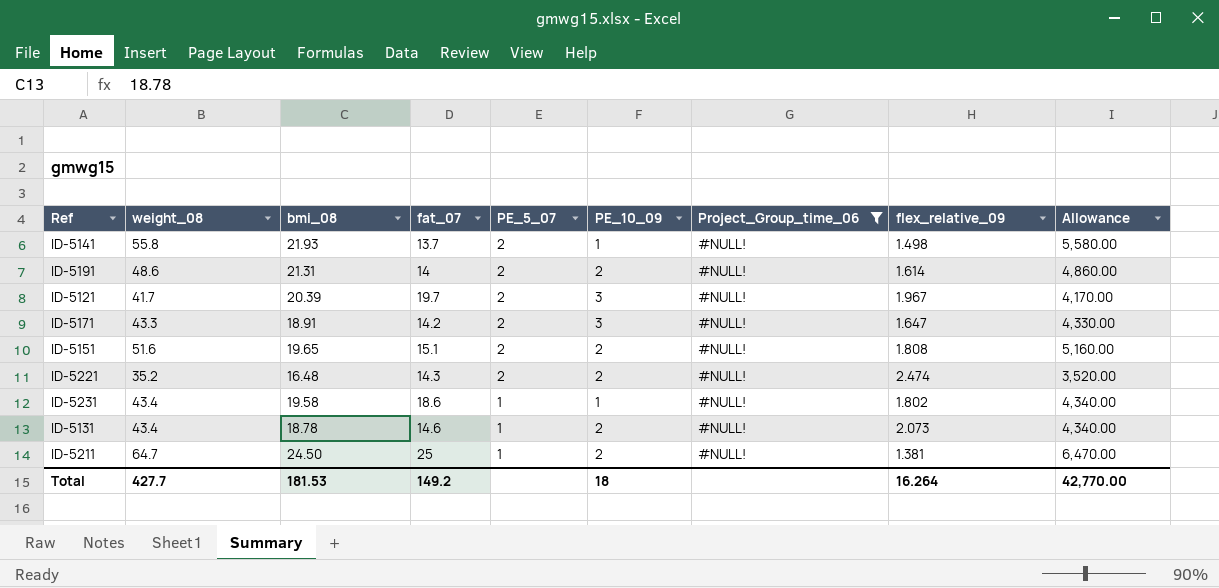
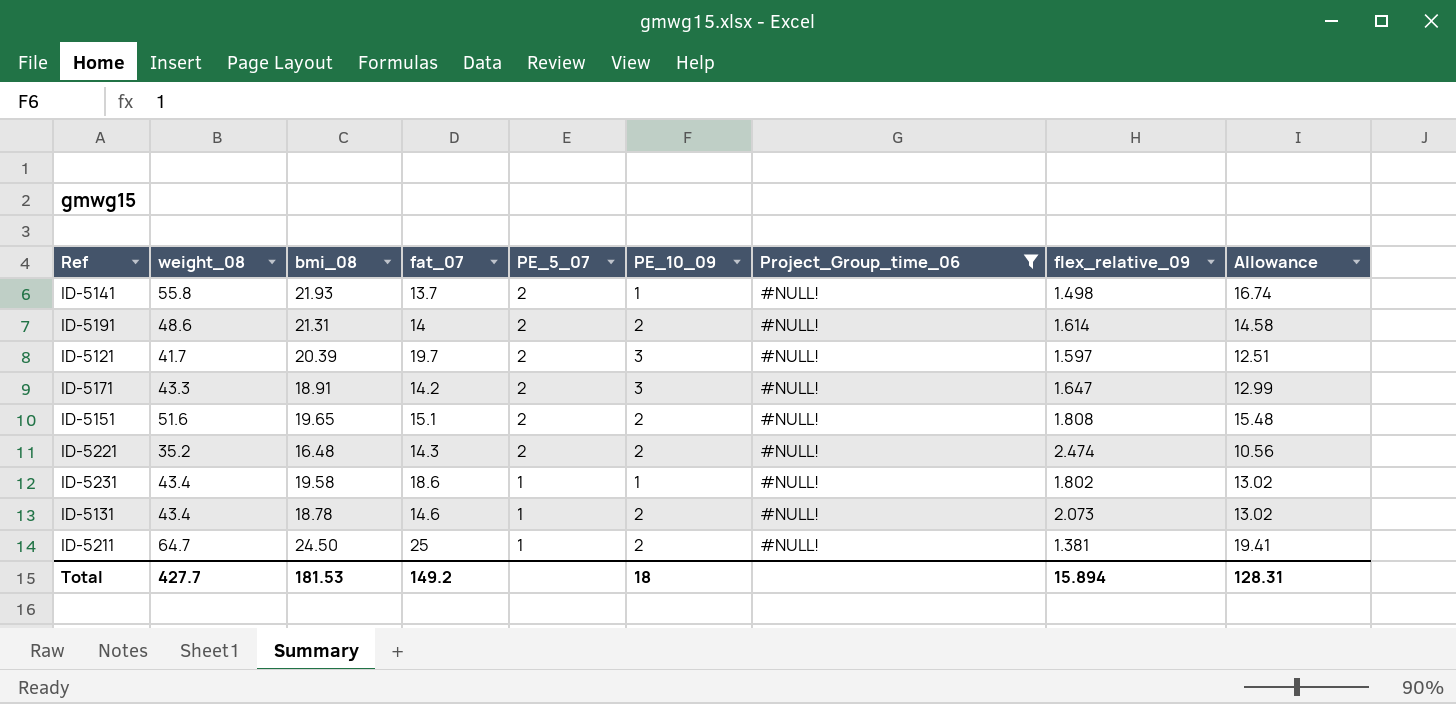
column Allowance | formula: [weight_08] * 100 -> [weight_08] * 0.3
ID-5121 | flex_relative_09: 1.967 -> 1.597
Total | flex_relative_09: 16.264 -> 15.894
Total | Allowance: 42,770.00 -> 128.31

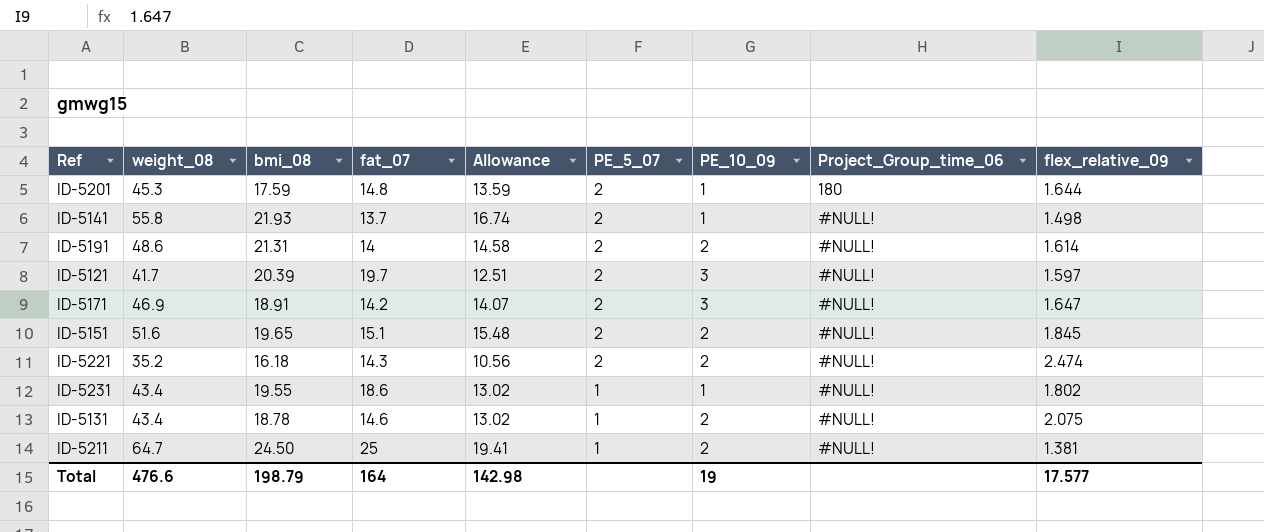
filter: Project_Group_time_06 = #NULL! -> none
column Allowance | position: 9 -> 5
ID-5171 | weight_08: 43.3 -> 46.9
ID-5171 | Allowance: 12.99 -> 14.07
ID-5151 | flex_relative_09: 1.808 -> 1.845
ID-5221 | bmi_08: 16.48 -> 16.18
ID-5231 | bmi_08: 19.58 -> 19.55
ID-5131 | flex_relative_09: 2.073 -> 2.075
Total | weight_08: 427.7 -> 476.6
Total | bmi_08: 181.53 -> 198.79
Total | fat_07: 149.2 -> 164
Total | Allowance: 128.31 -> 142.98
Total | PE_10_09: 18 -> 19
Total | flex_relative_09: 15.894 -> 17.577

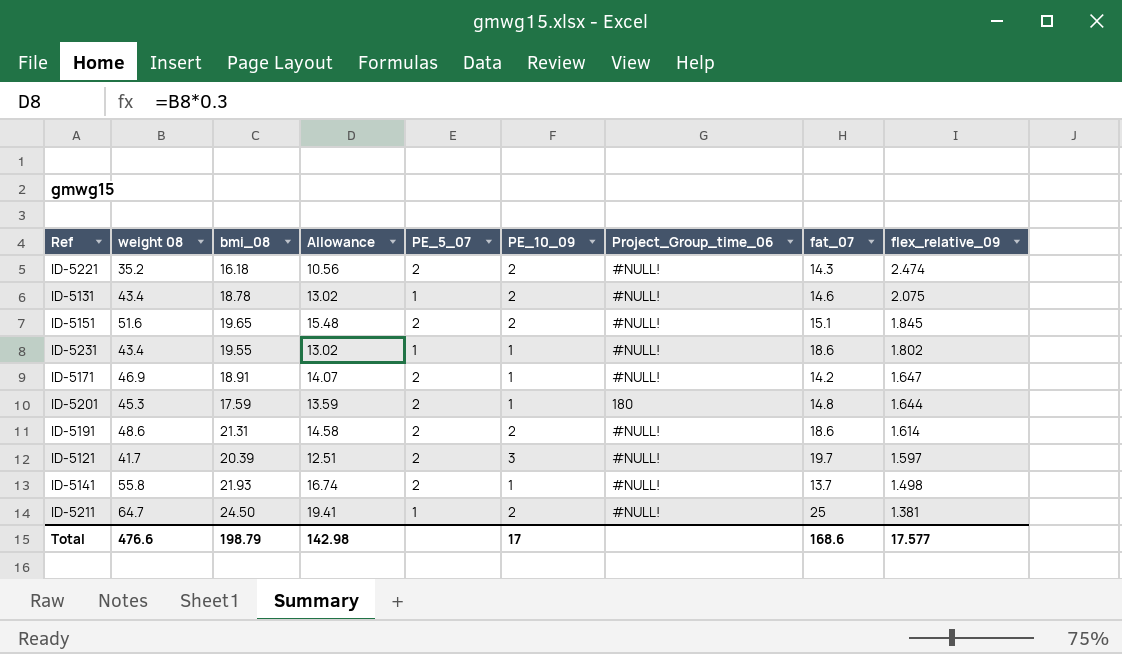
row order: PE_5_07 descending -> flex_relative_09 descending
column name: weight_08 -> weight 08
column fat_07 | position: 4 -> 8
ID-5171 | PE_10_09: 3 -> 1
ID-5191 | fat_07: 14 -> 18.6
Total | PE_10_09: 19 -> 17
Total | fat_07: 164 -> 168.6

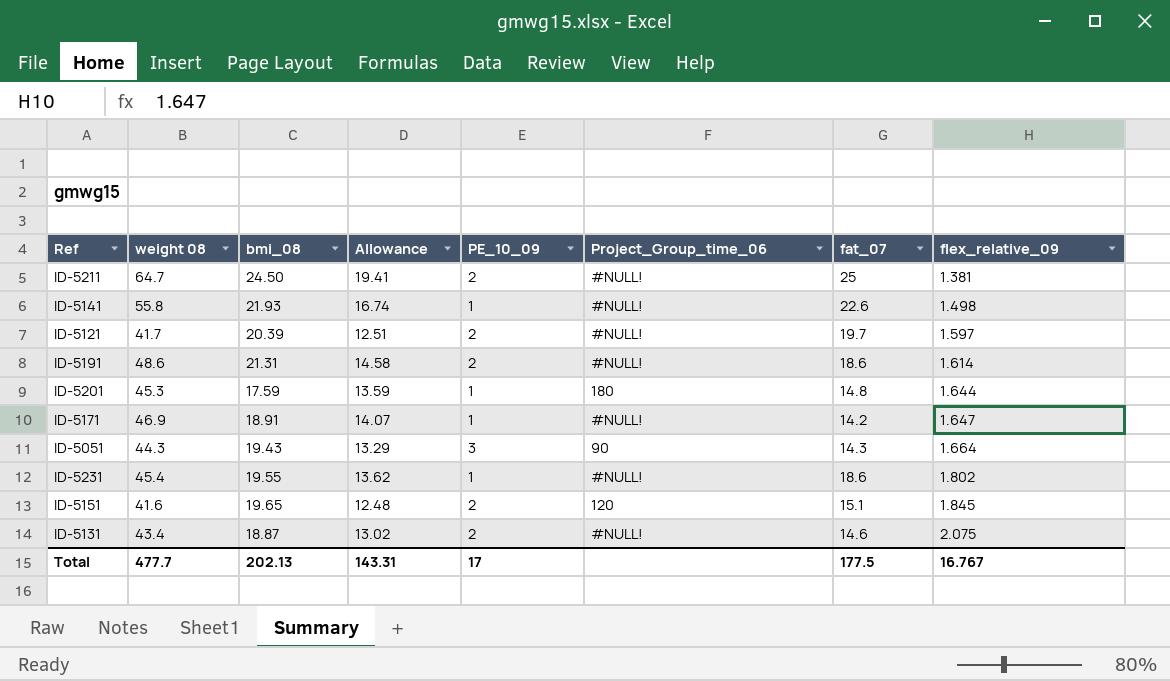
row order: flex_relative_09 descending -> flex_relative_09 ascending
column PE_5_07 | position: 5 -> none
row ID-5221: 35.2 | 16.18 | 10.56 | 2 | 2 | #NULL! | 14.3 | 2.474 -> none
ID-5141 | fat_07: 13.7 -> 22.6
ID-5121 | PE_10_09: 3 -> 2
row ID-5051: none -> 44.3 | 19.43 | 13.29 | 3 | 90 | 14.3 | 1.664
ID-5231 | weight 08: 43.4 -> 45.4
ID-5231 | Allowance: 13.02 -> 13.62
ID-5151 | weight 08: 51.6 -> 41.6
ID-5151 | Allowance: 15.48 -> 12.48
ID-5151 | Project_Group_time_06: #NULL! -> 120
ID-5131 | bmi_08: 18.78 -> 18.87
Total | weight 08: 476.6 -> 477.7
Total | bmi_08: 198.79 -> 202.13
Total | Allowance: 142.98 -> 143.31
Total | fat_07: 168.6 -> 177.5
Total | flex_relative_09: 17.577 -> 16.767

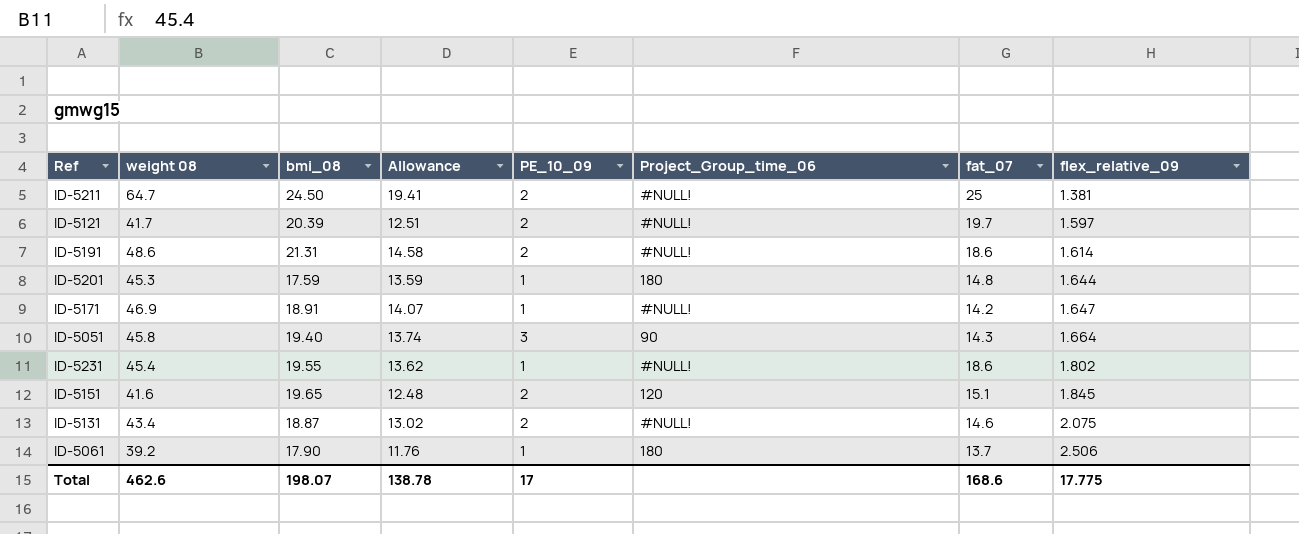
row ID-5141: 55.8 | 21.93 | 16.74 | 1 | #NULL! | 22.6 | 1.498 -> none
ID-5051 | weight 08: 44.3 -> 45.8
ID-5051 | bmi_08: 19.43 -> 19.40
ID-5051 | Allowance: 13.29 -> 13.74
row ID-5061: none -> 39.2 | 17.90 | 11.76 | 1 | 180 | 13.7 | 2.506
Total | weight 08: 477.7 -> 462.6
Total | bmi_08: 202.13 -> 198.07
Total | Allowance: 143.31 -> 138.78
Total | fat_07: 177.5 -> 168.6
Total | flex_relative_09: 16.767 -> 17.775

